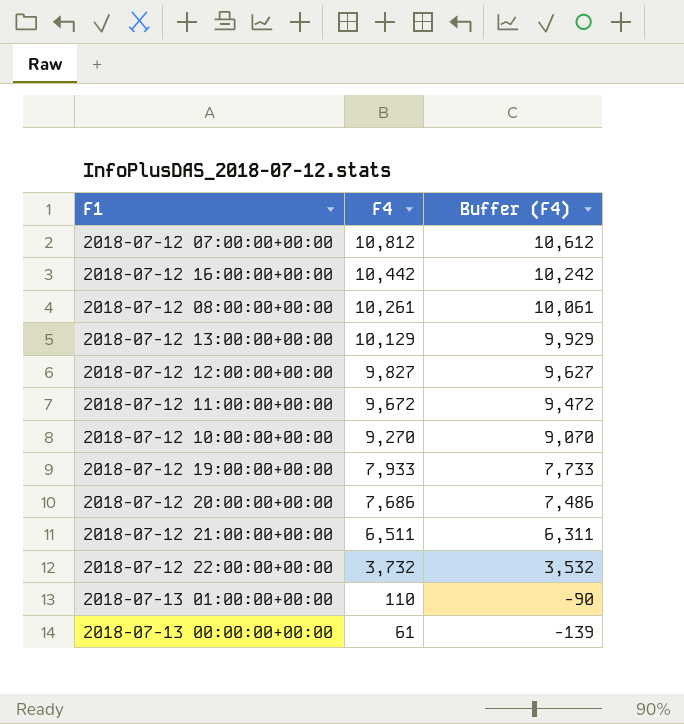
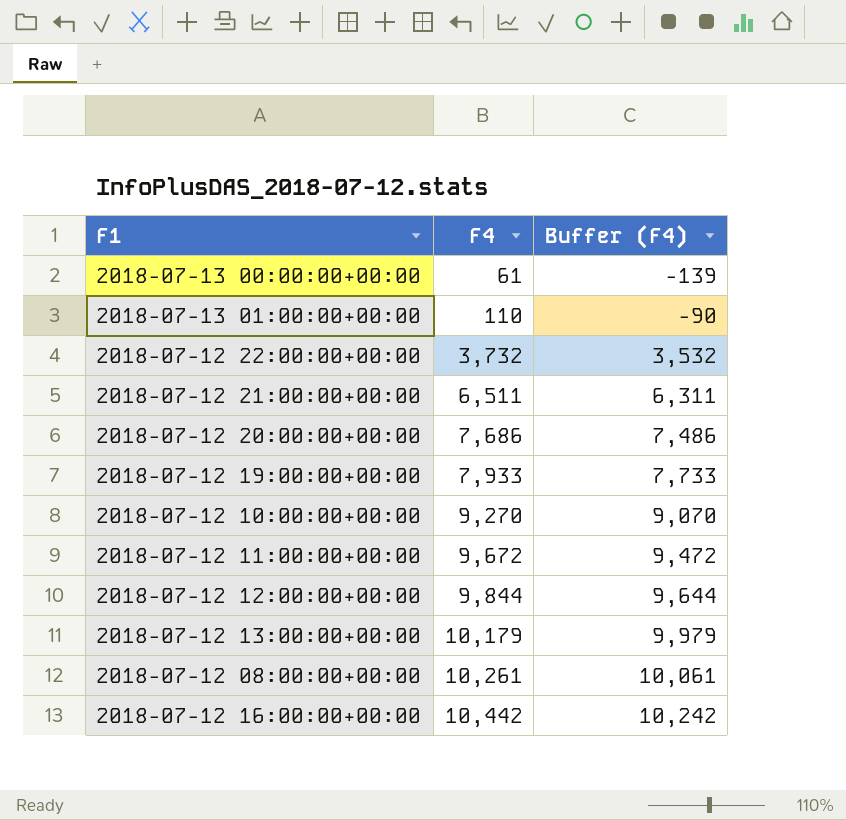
row order: F4 descending -> F4 ascending
row 2018-07-12 07:00:00+00:00: 10,812 | 10,612 -> none
2018-07-12 12:00:00+00:00 | F4: 9,827 -> 9,844
2018-07-12 12:00:00+00:00 | Buffer (F4): 9,627 -> 9,644
2018-07-12 13:00:00+00:00 | F4: 10,129 -> 10,179
2018-07-12 13:00:00+00:00 | Buffer (F4): 9,929 -> 9,979

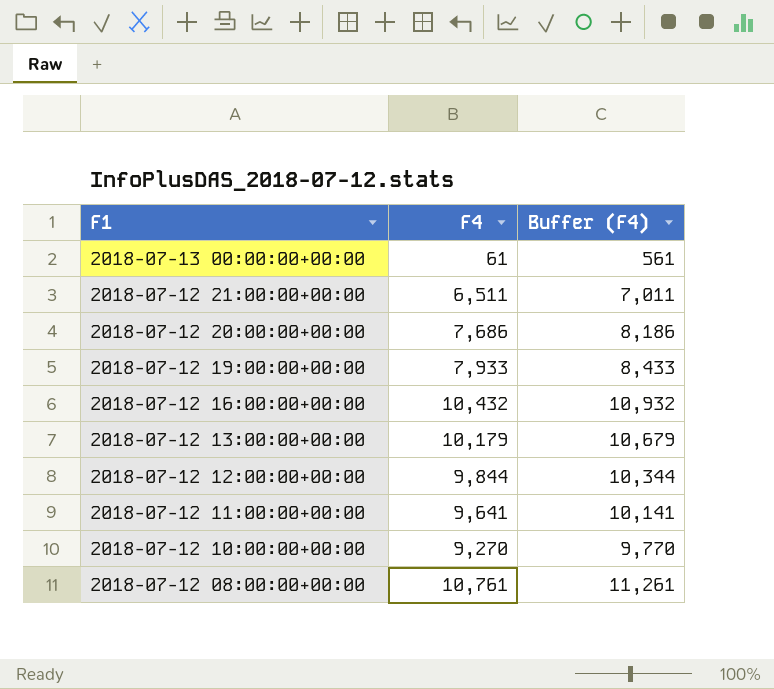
row order: F4 ascending -> F1 descending
column Buffer (F4) | formula: [F4] - 200 -> [F4] + 500
row 2018-07-13 01:00:00+00:00: 110 | -90 -> none
row 2018-07-12 22:00:00+00:00: 3,732 | 3,532 -> none
2018-07-12 16:00:00+00:00 | F4: 10,442 -> 10,432
2018-07-12 11:00:00+00:00 | F4: 9,672 -> 9,641
2018-07-12 08:00:00+00:00 | F4: 10,261 -> 10,761

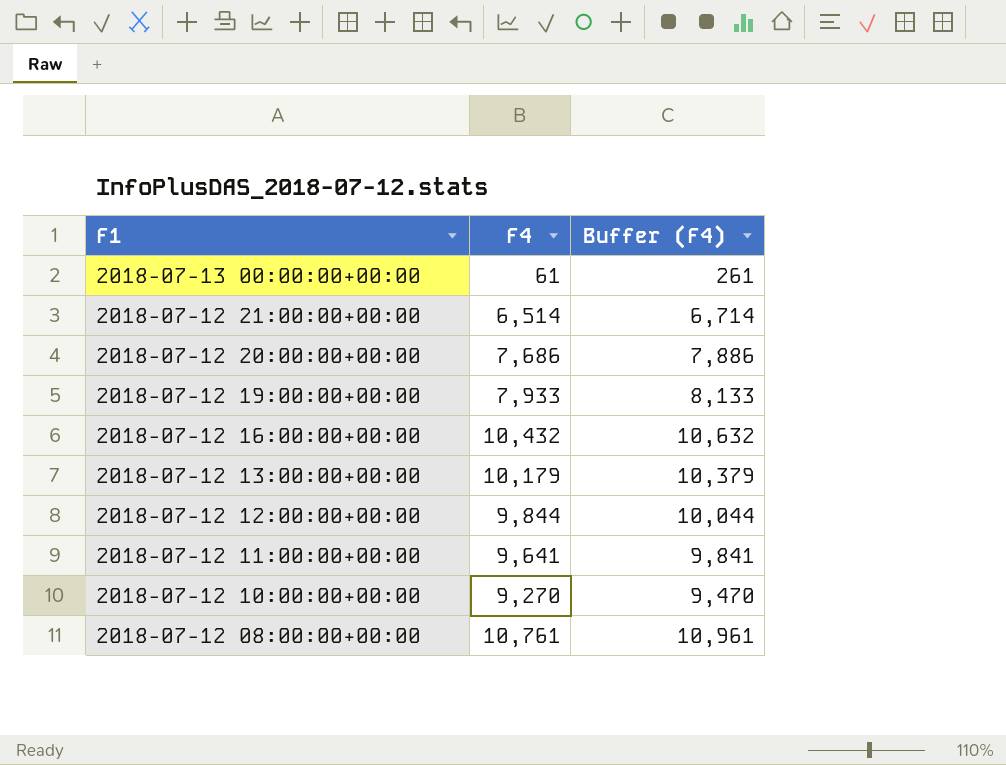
column Buffer (F4) | formula: [F4] + 500 -> [F4] + 200
2018-07-12 21:00:00+00:00 | F4: 6,511 -> 6,514

